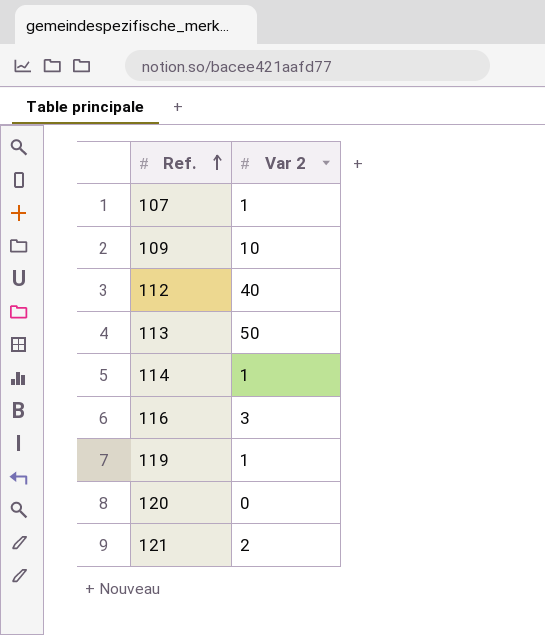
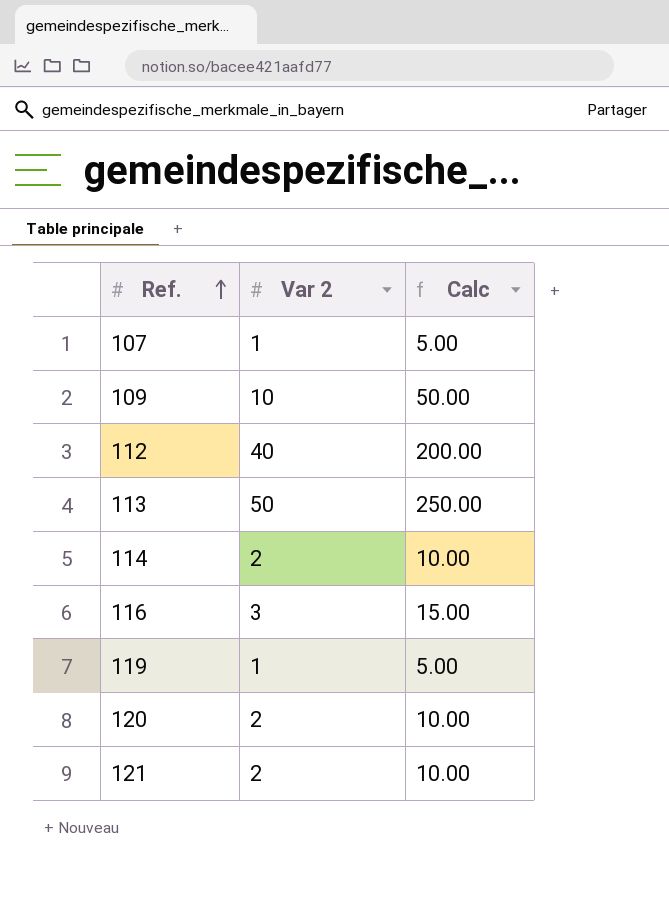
column Calc | formula: none -> [Var 2] * 5
114 | Var 2: 1 -> 2
120 | Var 2: 0 -> 2

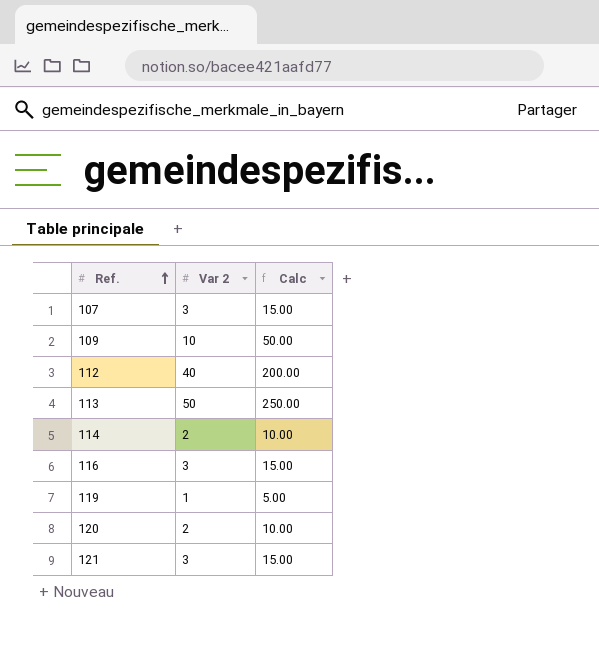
107 | Var 2: 1 -> 3
107 | Calc: 5.00 -> 15.00
121 | Var 2: 2 -> 3
121 | Calc: 10.00 -> 15.00

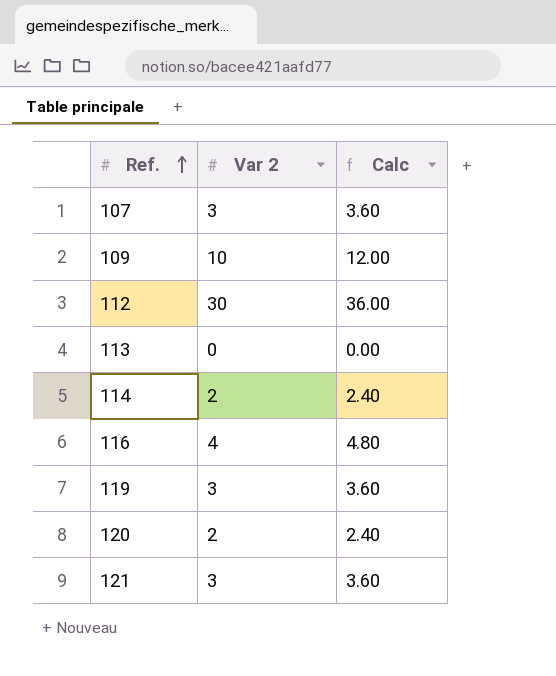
column Calc | formula: [Var 2] * 5 -> [Var 2] * 1.2
112 | Var 2: 40 -> 30
113 | Var 2: 50 -> 0
116 | Var 2: 3 -> 4
119 | Var 2: 1 -> 3

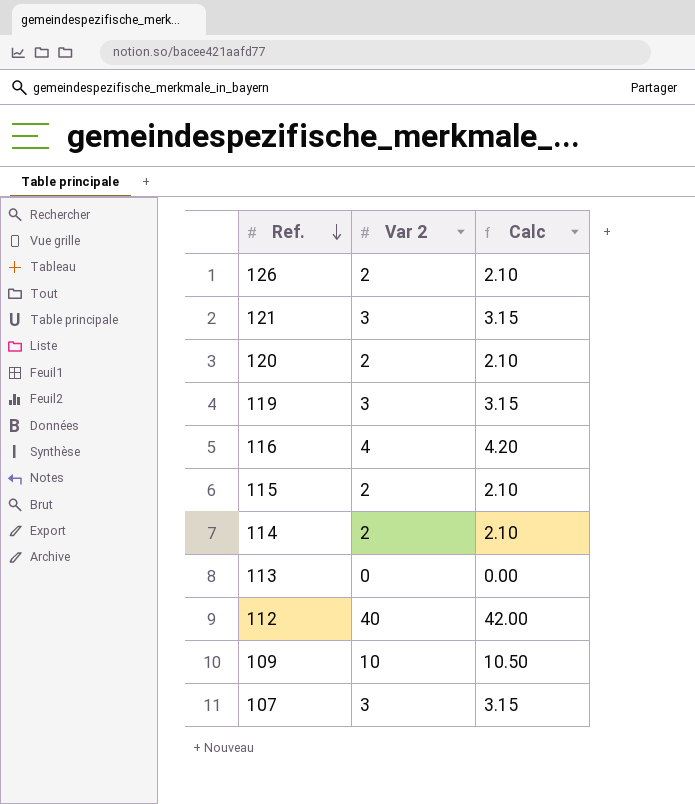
row order: Ref. ascending -> Ref. descending
column Calc | formula: [Var 2] * 1.2 -> [Var 2] * 1.05
row 126: none -> 2 | 2.10
row 115: none -> 2 | 2.10
112 | Var 2: 30 -> 40

